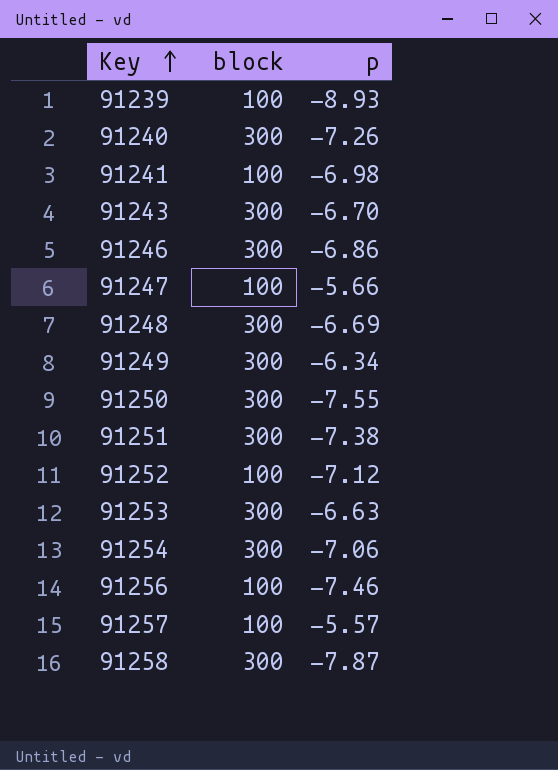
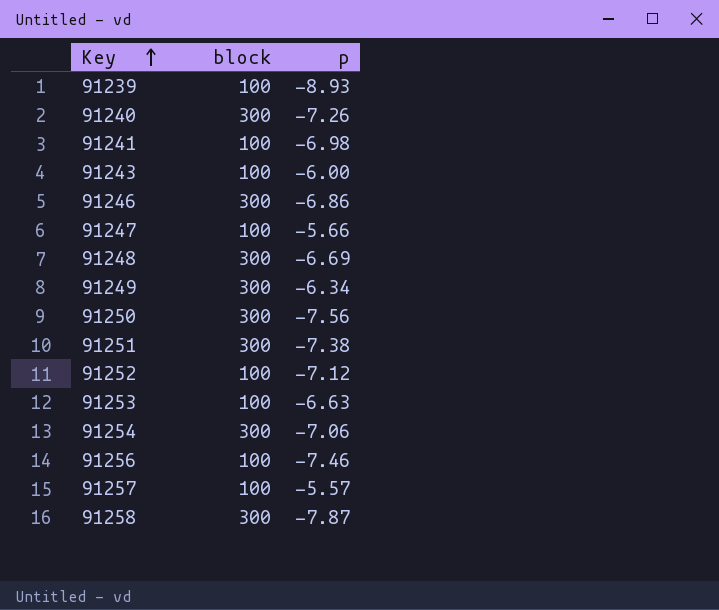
91243 | block: 300 -> 100
91243 | p: -6.70 -> -6.00
91250 | p: -7.55 -> -7.56
91253 | block: 300 -> 100

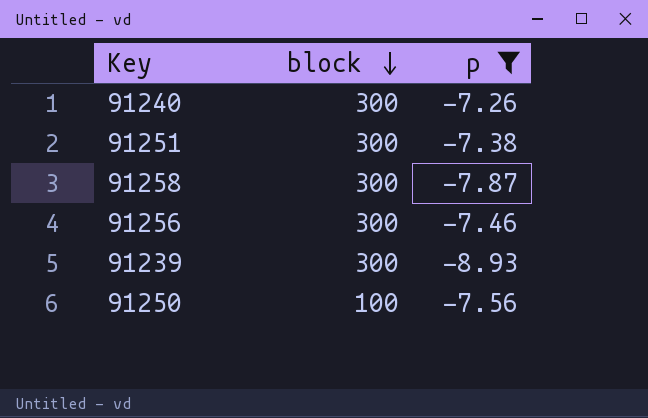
filter: none -> p <= -7.26
row order: Key ascending -> block descending
91256 | block: 100 -> 300
91239 | block: 100 -> 300
91250 | block: 300 -> 100

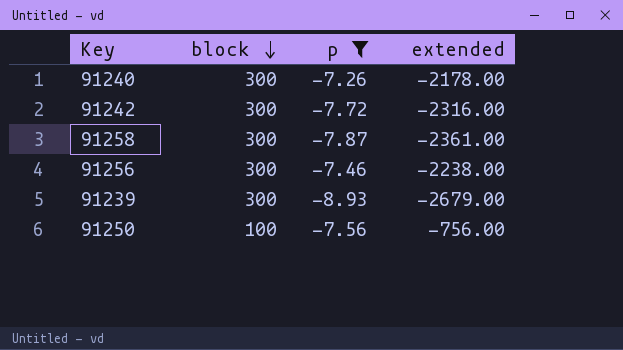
column extended | formula: none -> [block] * [p]
row 91251: 300 | -7.38 -> none
row 91242: none -> 300 | -7.72 | -2316.00

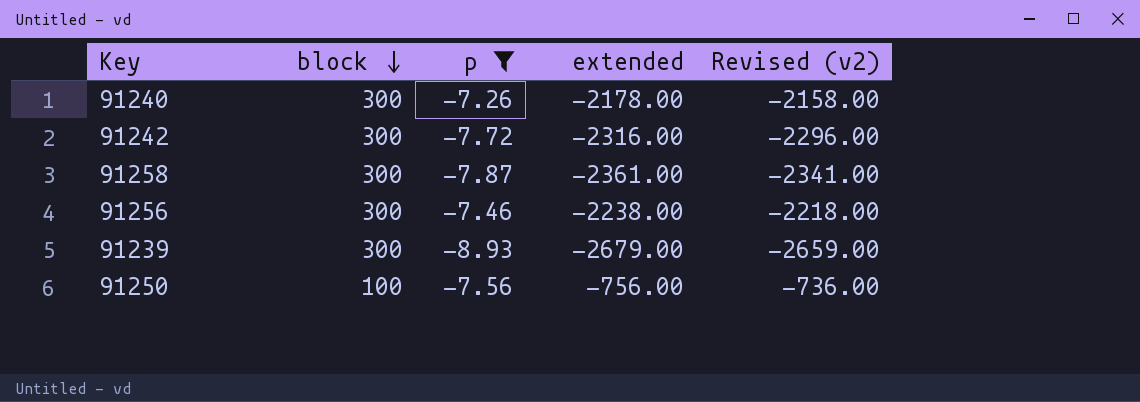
column Revised (v2) | formula: none -> [extended] + 20

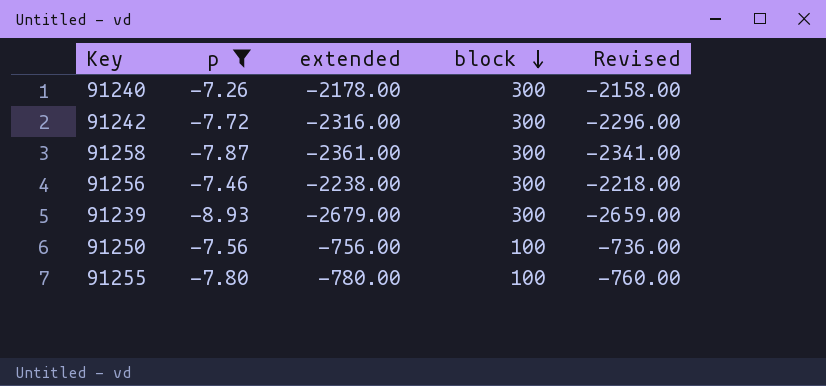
column block | position: 2 -> 4
column name: Revised (v2) -> Revised
row 91255: none -> -7.80 | -780.00 | 100 | -760.00

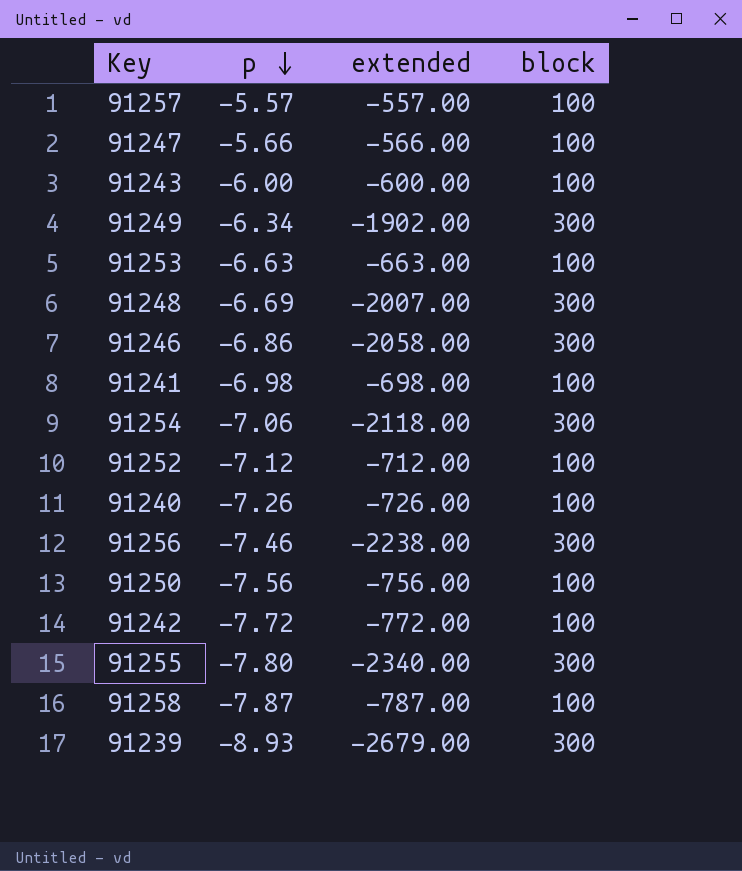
filter: p <= -7.26 -> none
row order: block descending -> p descending
column Revised | formula: [extended] + 20 -> none
91240 | extended: -2178.00 -> -726.00
91240 | block: 300 -> 100
91242 | extended: -2316.00 -> -772.00
91242 | block: 300 -> 100
91255 | extended: -780.00 -> -2340.00
91255 | block: 100 -> 300
91258 | extended: -2361.00 -> -787.00
91258 | block: 300 -> 100

